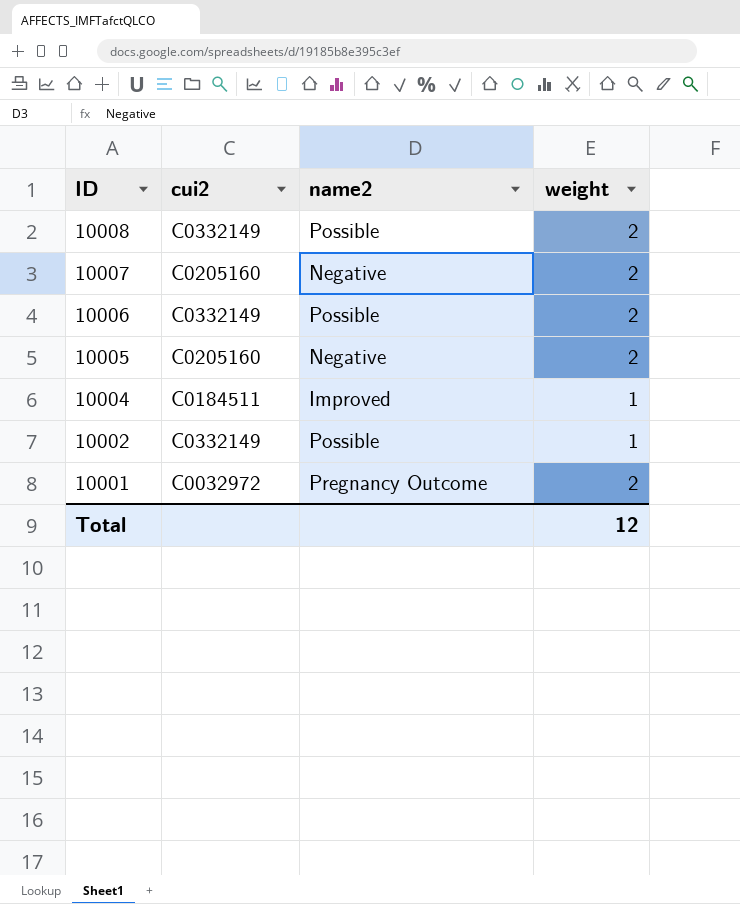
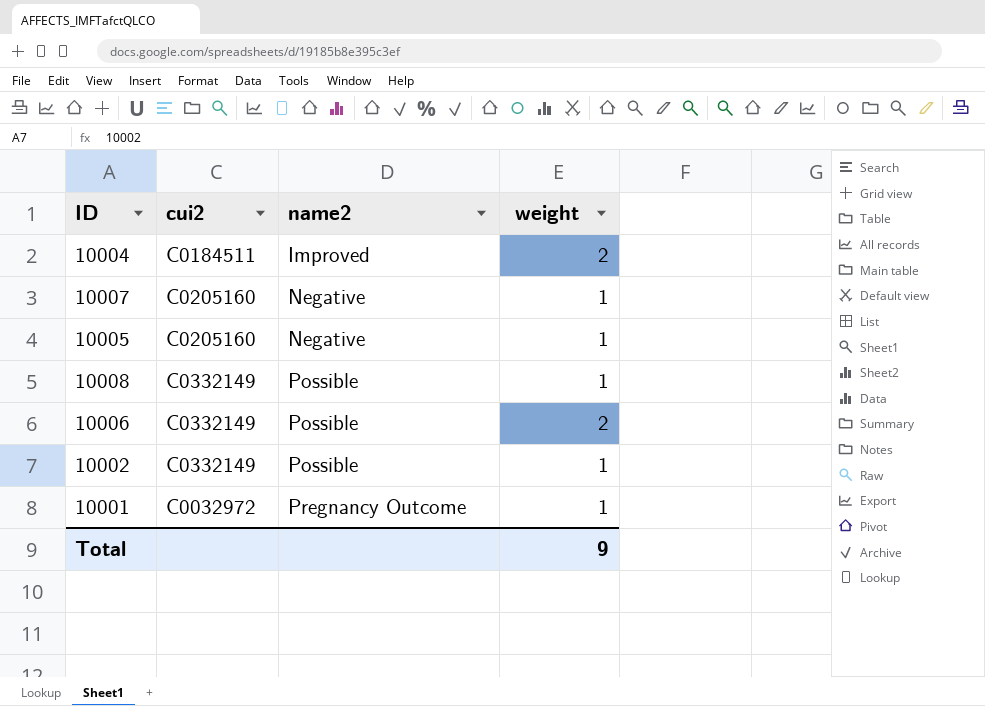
row order: ID descending -> name2 ascending
10004 | weight: 1 -> 2
10007 | weight: 2 -> 1
10005 | weight: 2 -> 1
10008 | weight: 2 -> 1
10001 | weight: 2 -> 1
Total | weight: 12 -> 9

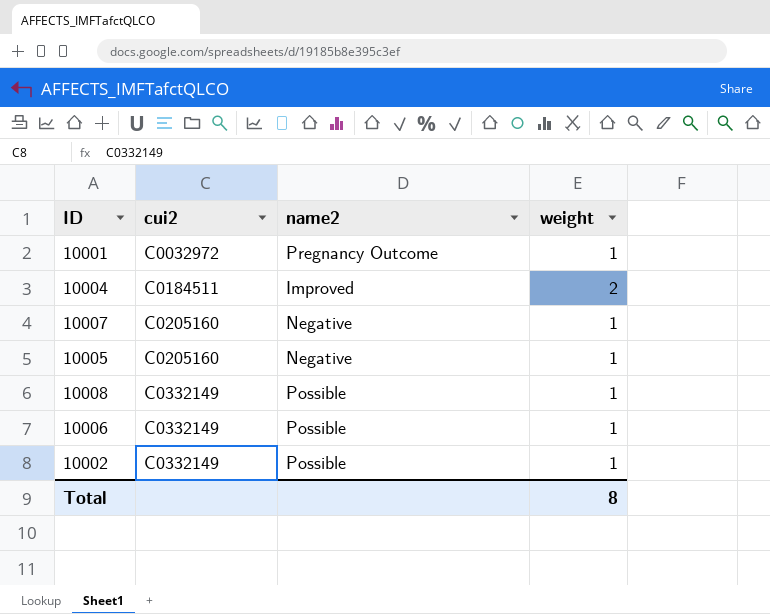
row order: name2 ascending -> cui2 ascending
10006 | weight: 2 -> 1
Total | weight: 9 -> 8

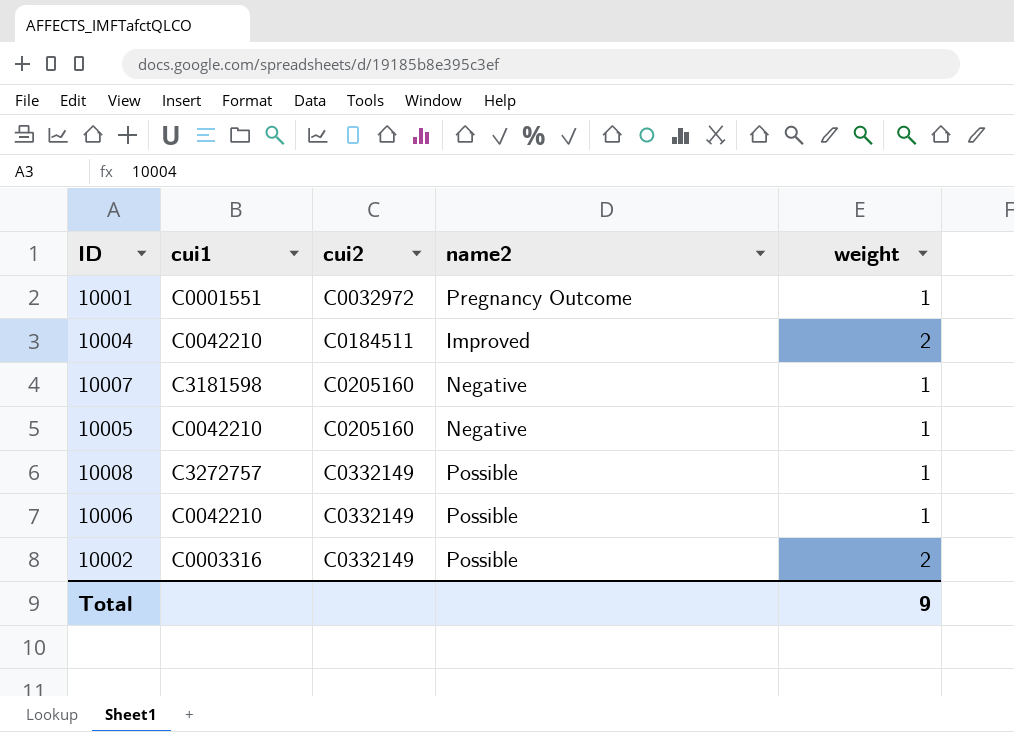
column cui1 | position: none -> 2
10002 | weight: 1 -> 2
Total | weight: 8 -> 9

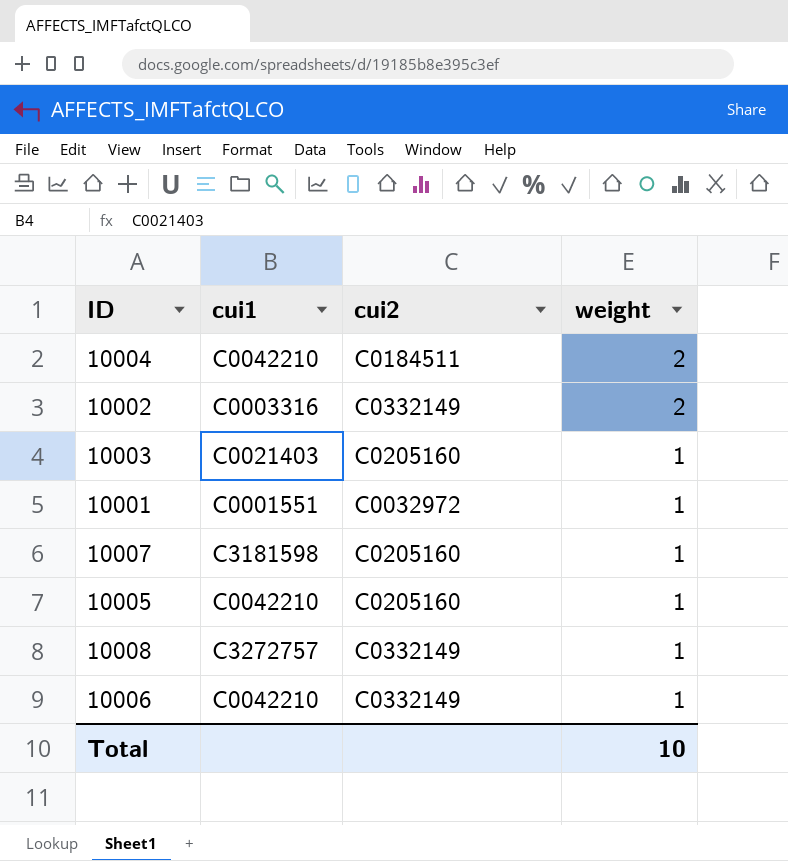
row order: cui2 ascending -> weight descending
column name2 | position: 4 -> none
row 10003: none -> C0021403 | C0205160 | 1
Total | weight: 9 -> 10

